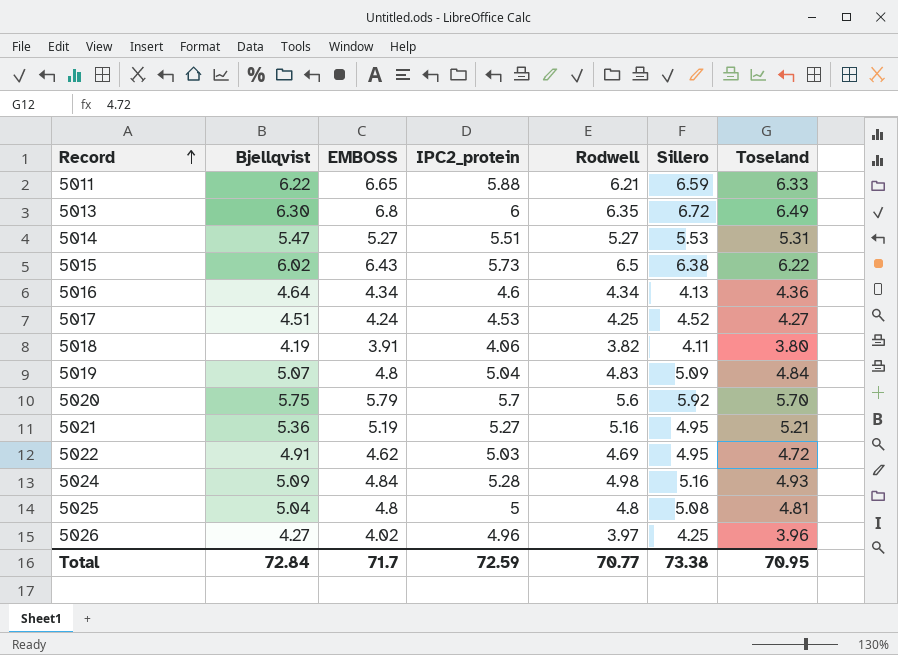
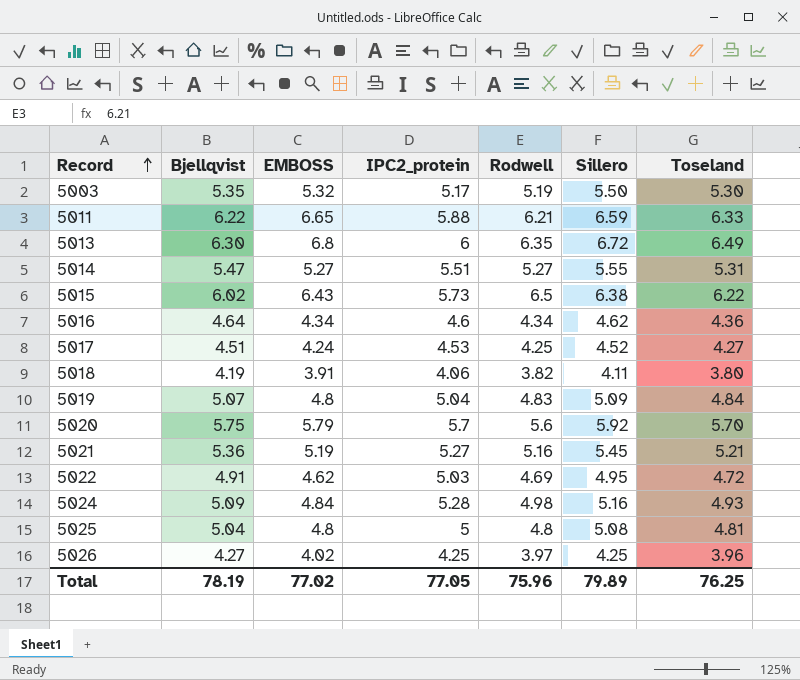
row 5003: none -> 5.35 | 5.32 | 5.17 | 5.19 | 5.50 | 5.30
5014 | Sillero: 5.53 -> 5.55
5016 | Sillero: 4.13 -> 4.62
5021 | Sillero: 4.95 -> 5.45
5026 | IPC2_protein: 4.96 -> 4.25
Total | Bjellqvist: 72.84 -> 78.19
Total | EMBOSS: 71.7 -> 77.02
Total | IPC2_protein: 72.59 -> 77.05
Total | Rodwell: 70.77 -> 75.96
Total | Sillero: 73.38 -> 79.89
Total | Toseland: 70.95 -> 76.25

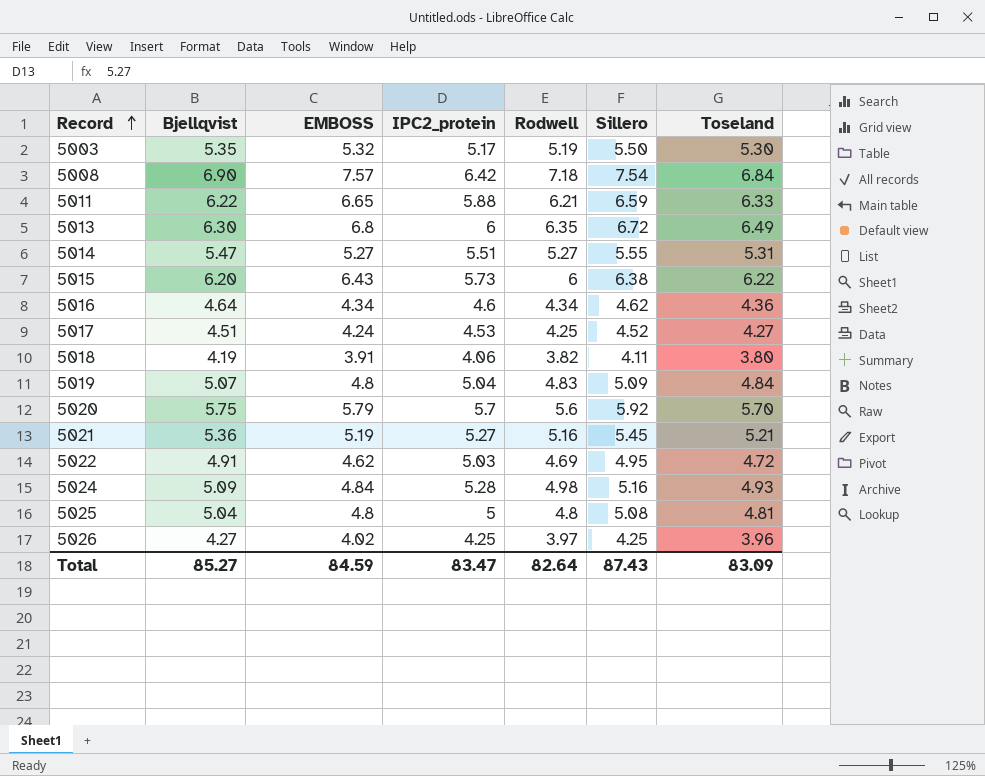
row 5008: none -> 6.90 | 7.57 | 6.42 | 7.18 | 7.54 | 6.84
5015 | Bjellqvist: 6.02 -> 6.20
5015 | Rodwell: 6.5 -> 6
Total | Bjellqvist: 78.19 -> 85.27
Total | EMBOSS: 77.02 -> 84.59
Total | IPC2_protein: 77.05 -> 83.47
Total | Rodwell: 75.96 -> 82.64
Total | Sillero: 79.89 -> 87.43
Total | Toseland: 76.25 -> 83.09

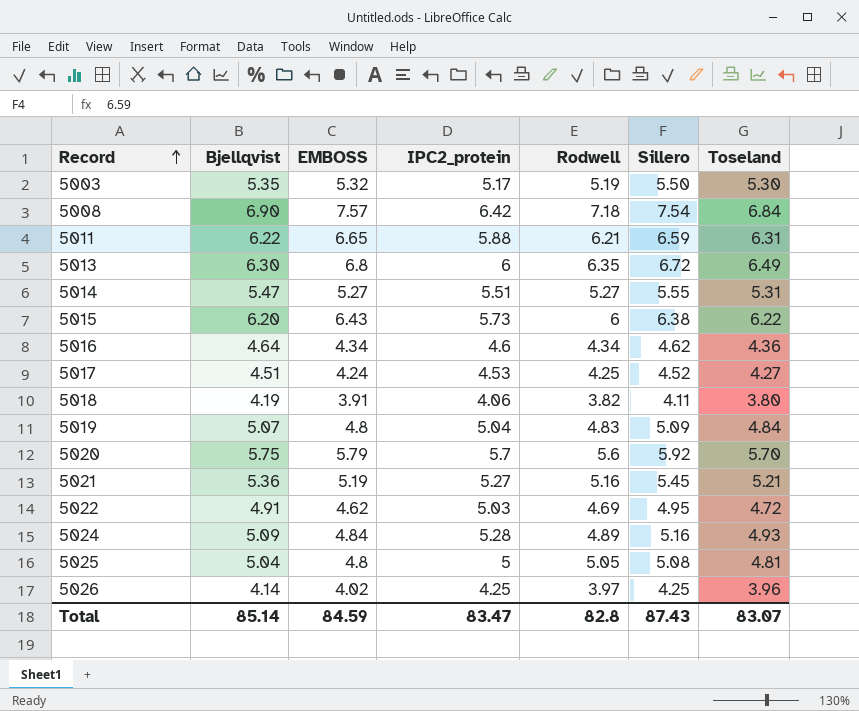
5011 | Toseland: 6.33 -> 6.31
5024 | Rodwell: 4.98 -> 4.89
5025 | Rodwell: 4.8 -> 5.05
5026 | Bjellqvist: 4.27 -> 4.14
Total | Bjellqvist: 85.27 -> 85.14
Total | Rodwell: 82.64 -> 82.8
Total | Toseland: 83.09 -> 83.07

